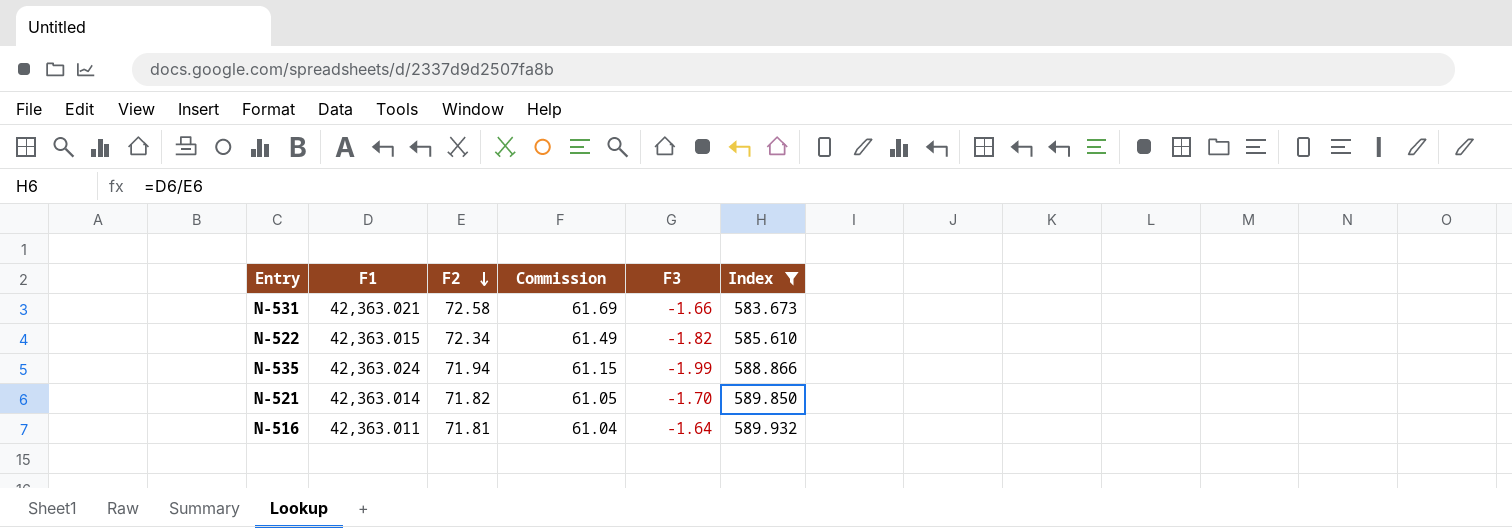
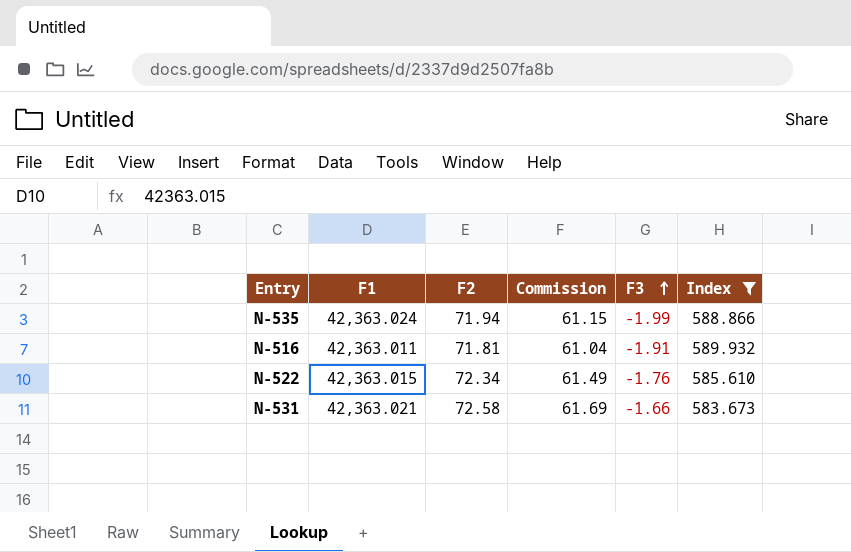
row order: F2 descending -> F3 ascending
row N-521: 42,363.014 | 71.82 | 61.05 | -1.70 | 589.850 -> none
N-516 | F3: -1.64 -> -1.91
N-522 | F3: -1.82 -> -1.76

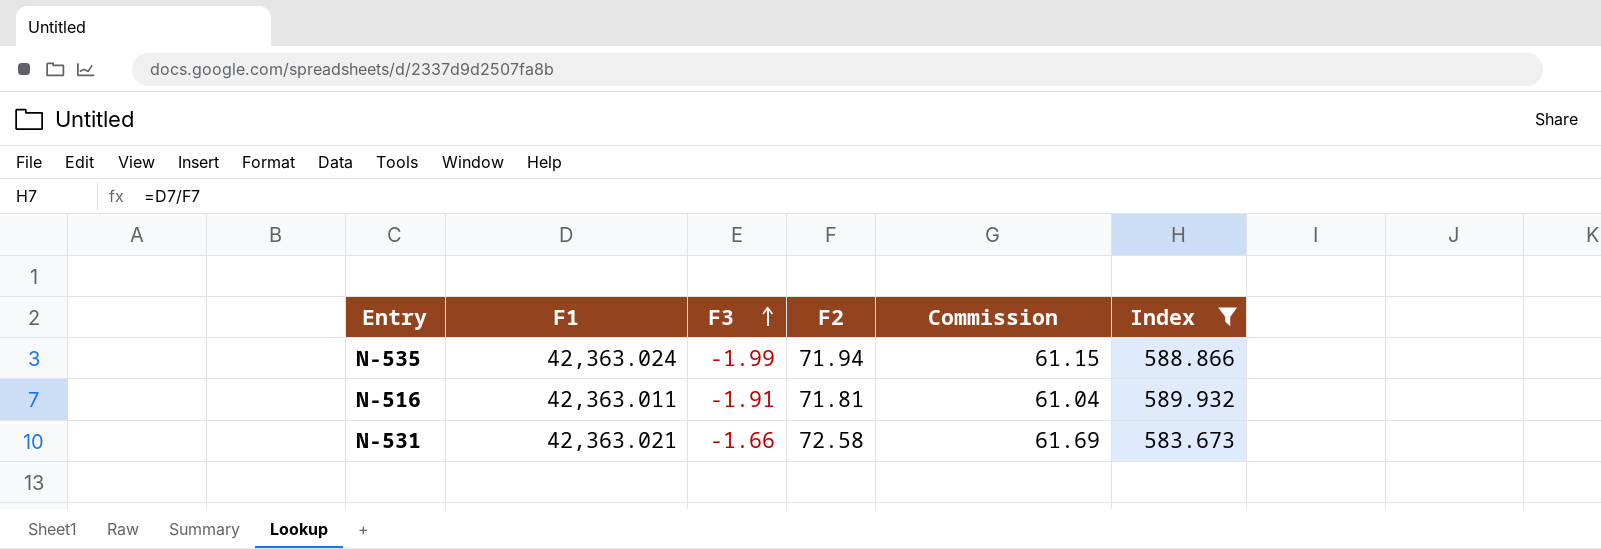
column F3 | position: 5 -> 3
row N-522: 42,363.015 | 72.34 | 61.49 | -1.76 | 585.610 -> none

